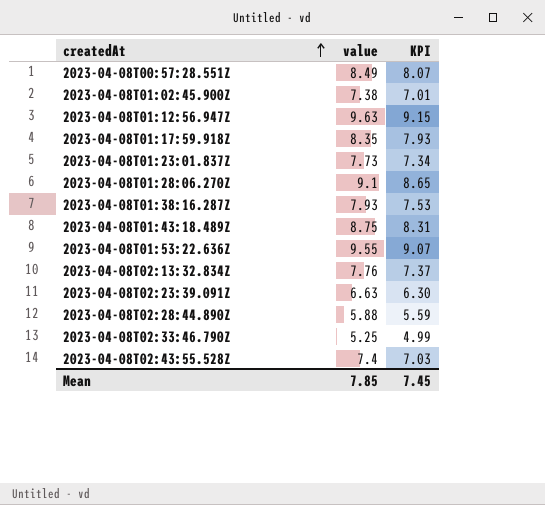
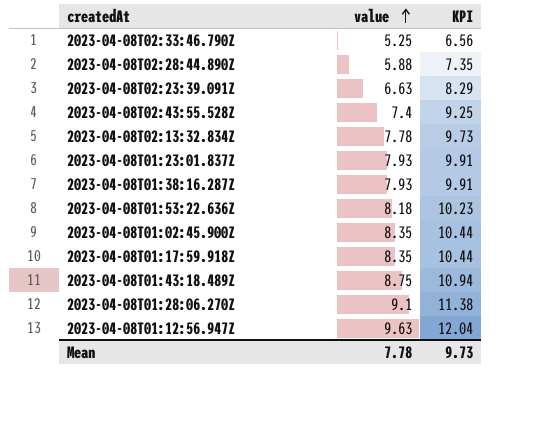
row order: createdAt ascending -> value ascending
column KPI | formula: [value] * 0.95 -> [value] * 1.25
row 2023-04-08T00:57:28.551Z: 8.49 | 8.07 -> none
2023-04-08T02:13:32.834Z | value: 7.76 -> 7.78
2023-04-08T01:23:01.837Z | value: 7.73 -> 7.93
2023-04-08T01:53:22.636Z | value: 9.55 -> 8.18
2023-04-08T01:02:45.900Z | value: 7.38 -> 8.35
Mean | value: 7.85 -> 7.78
Mean | KPI: 7.45 -> 9.73

